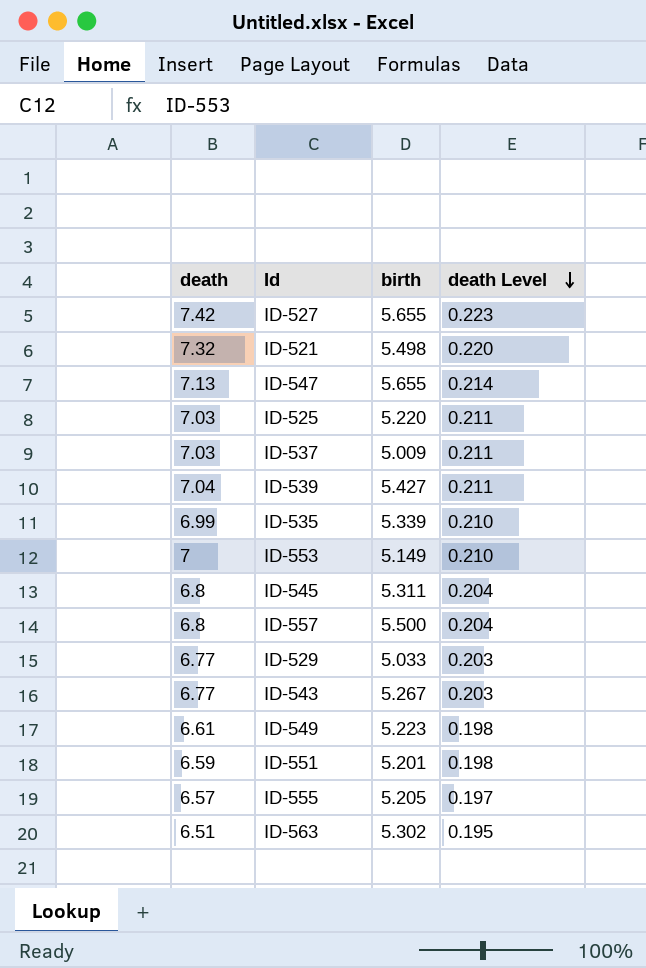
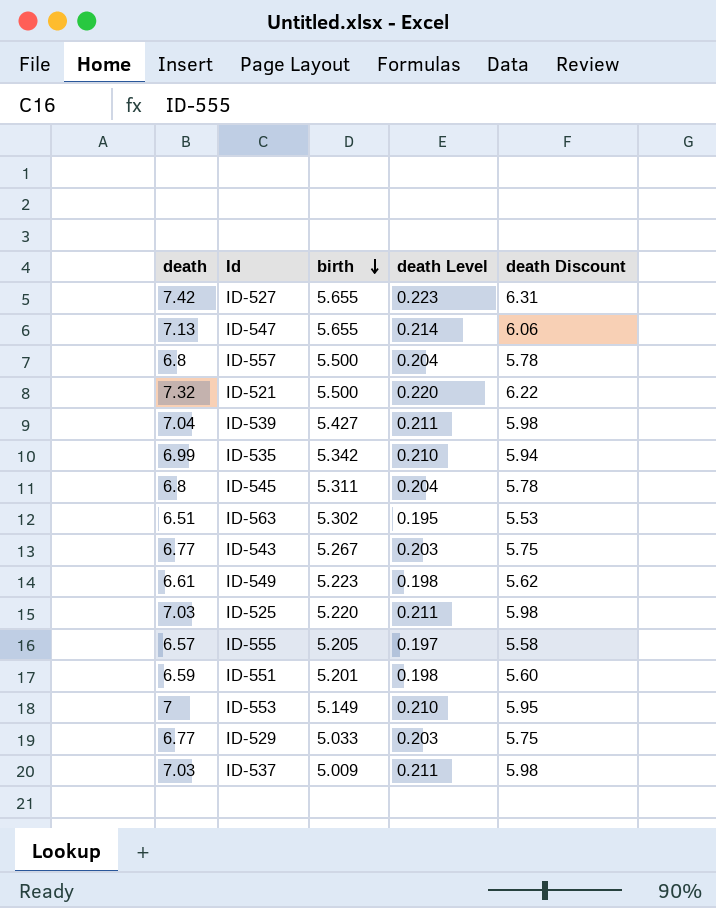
row order: death Level descending -> birth descending
column death Discount | formula: none -> [death] * 0.85
ID-521 | birth: 5.498 -> 5.500
ID-535 | birth: 5.339 -> 5.342

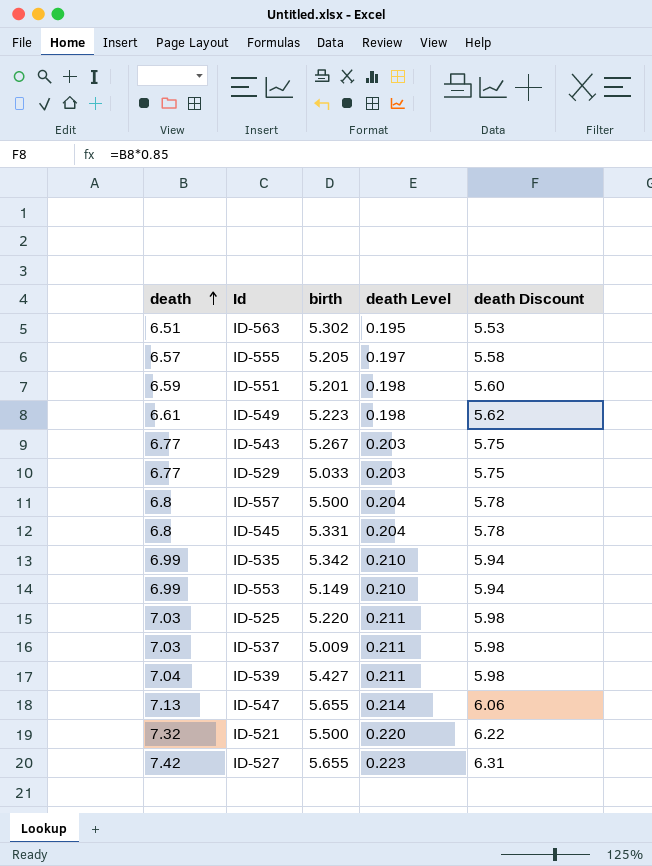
row order: birth descending -> death ascending
ID-545 | birth: 5.311 -> 5.331
ID-553 | death: 7 -> 6.99
ID-553 | death Discount: 5.95 -> 5.94

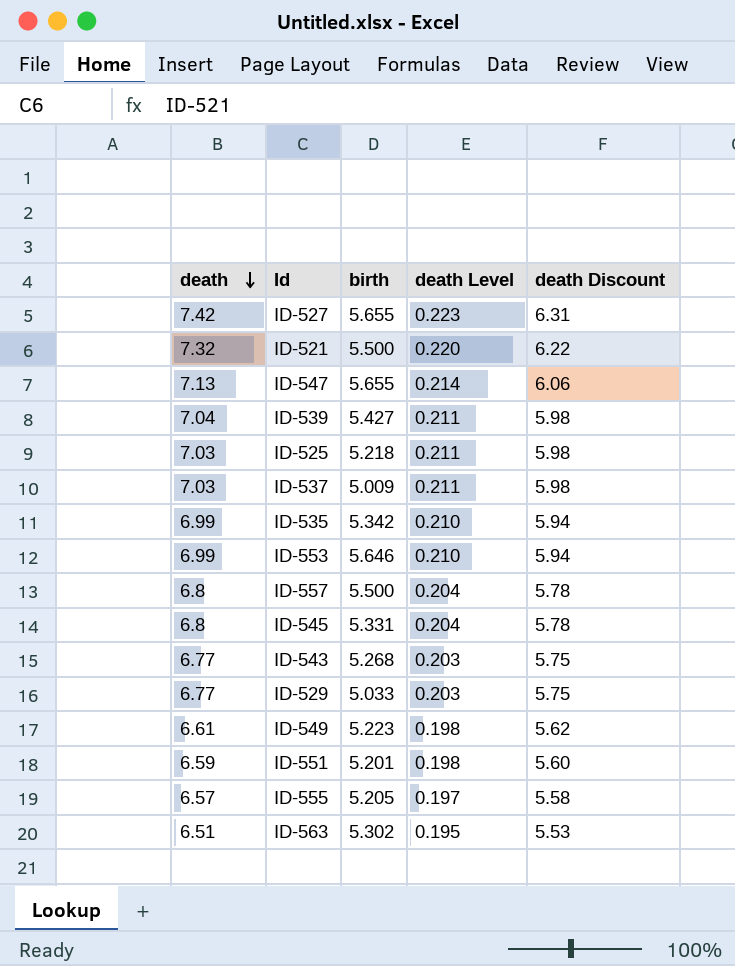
row order: death ascending -> death descending
ID-525 | birth: 5.220 -> 5.218
ID-553 | birth: 5.149 -> 5.646
ID-543 | birth: 5.267 -> 5.268

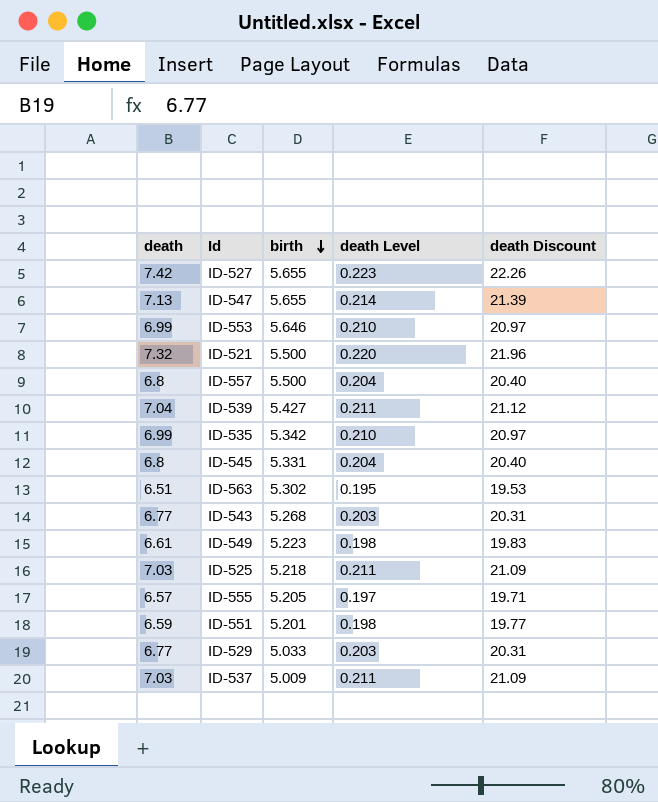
row order: death descending -> birth descending
column death Discount | formula: [death] * 0.85 -> [death] * 3

